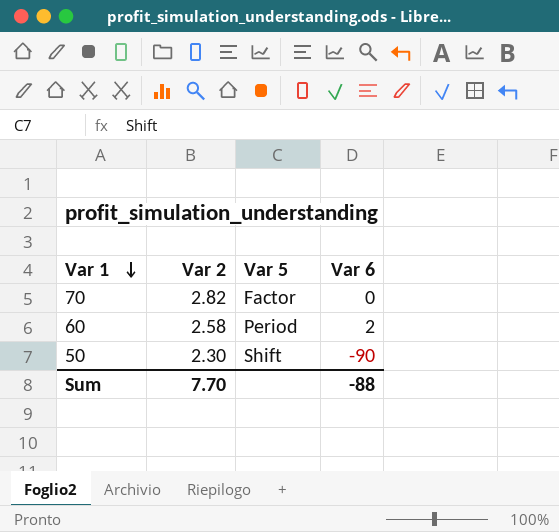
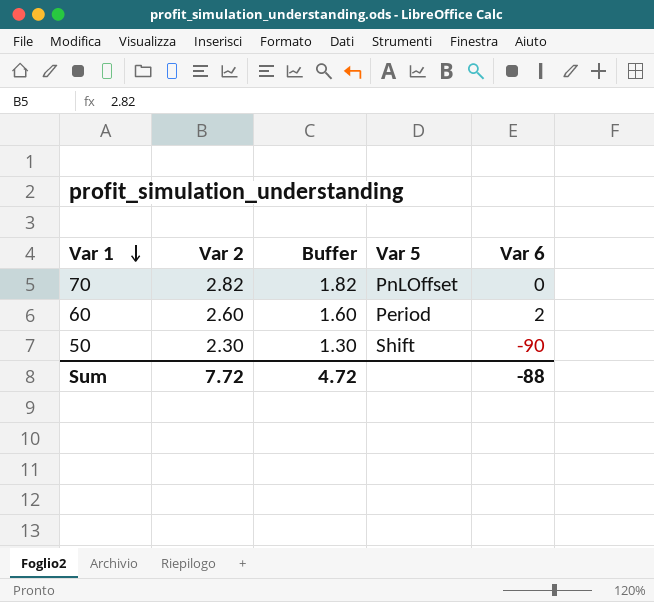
column Buffer | formula: none -> [Var 2] - 1
70 | Var 5: Factor -> PnLOffset
60 | Var 2: 2.58 -> 2.60
Sum | Var 2: 7.70 -> 7.72

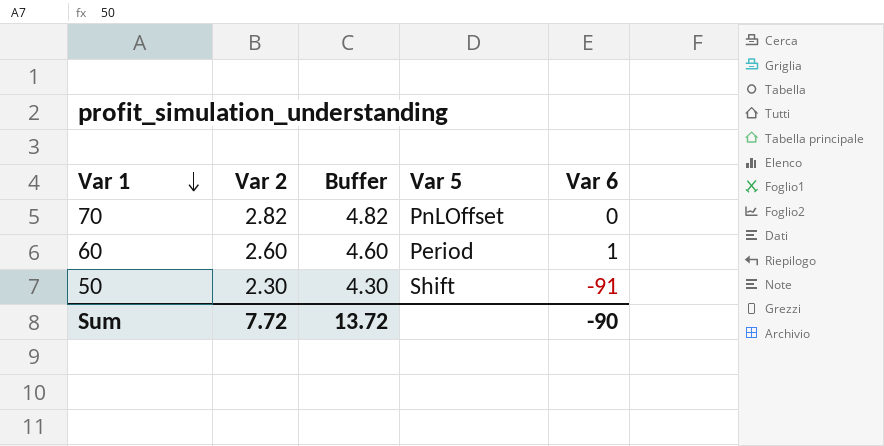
column Buffer | formula: [Var 2] - 1 -> [Var 2] + 2
60 | Var 6: 2 -> 1
50 | Var 6: -90 -> -91
Sum | Buffer: 4.72 -> 13.72
Sum | Var 6: -88 -> -90

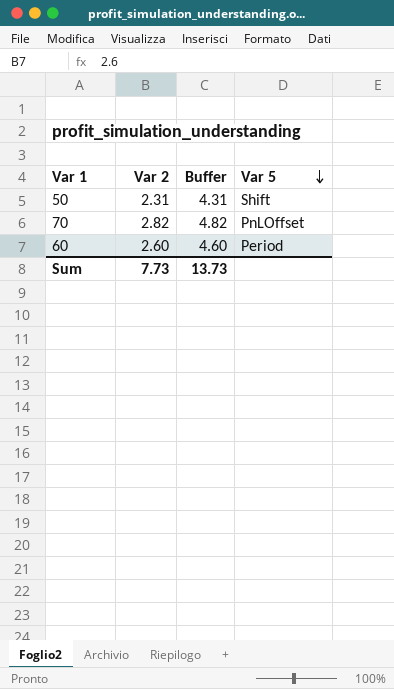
row order: Var 1 descending -> Var 5 descending
column Var 6 | position: 5 -> none
50 | Var 2: 2.30 -> 2.31
50 | Buffer: 4.30 -> 4.31
Sum | Var 2: 7.72 -> 7.73
Sum | Buffer: 13.72 -> 13.73

